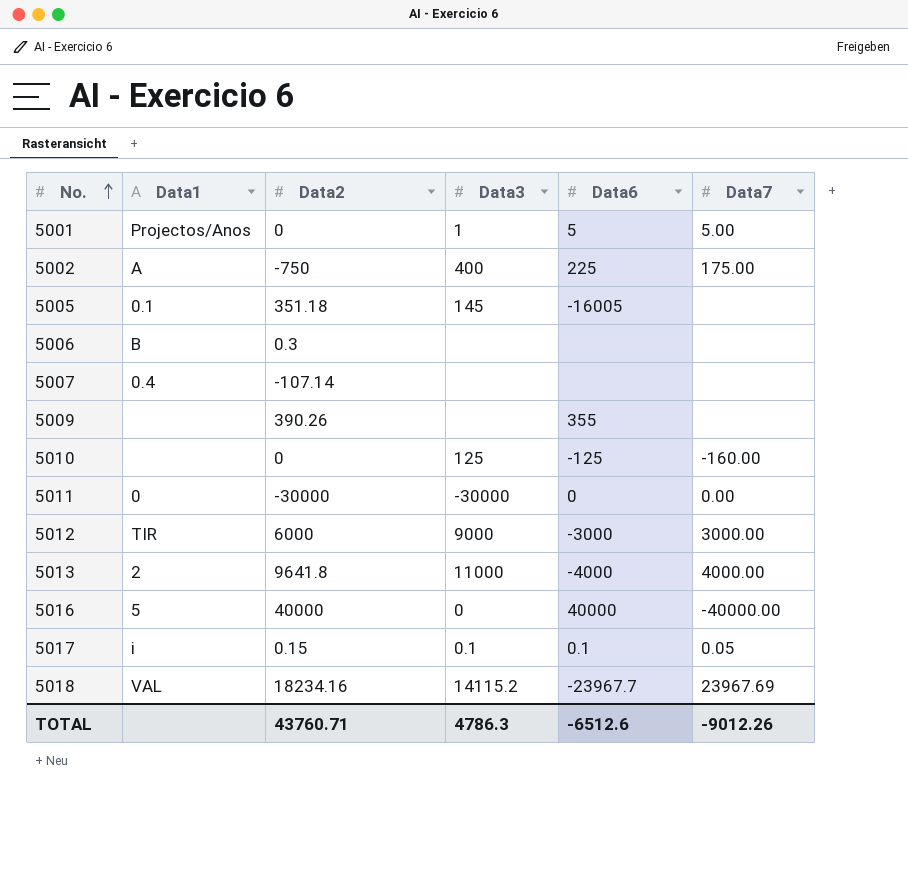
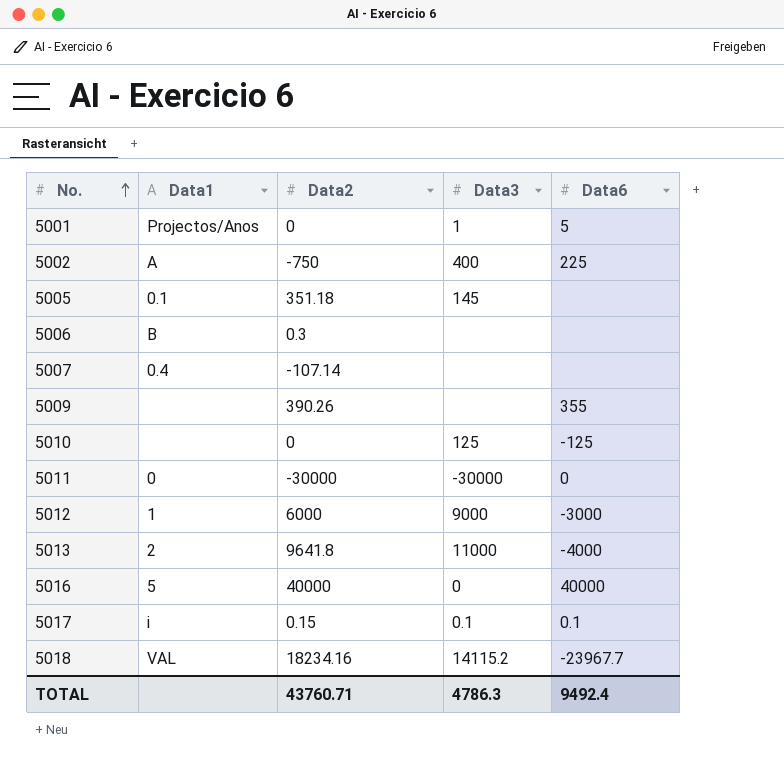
column Data7 | position: 6 -> none
5005 | Data6: -16005 -> none
5012 | Data1: TIR -> 1
TOTAL | Data6: -6512.6 -> 9492.4

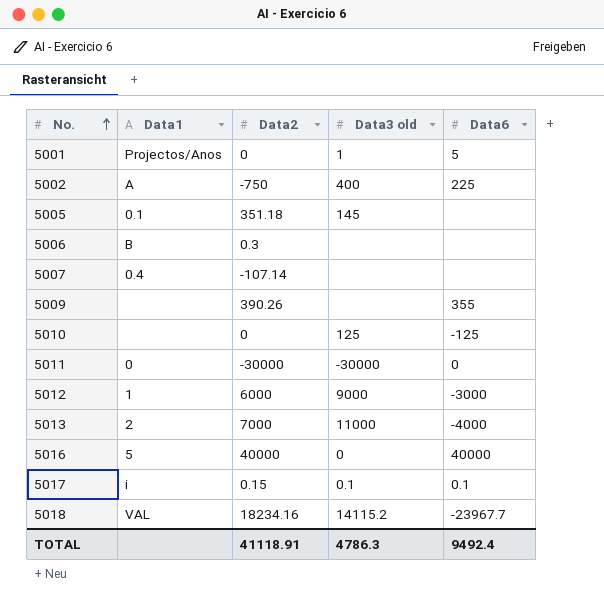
column name: Data3 -> Data3 old
5013 | Data2: 9641.8 -> 7000
TOTAL | Data2: 43760.71 -> 41118.91

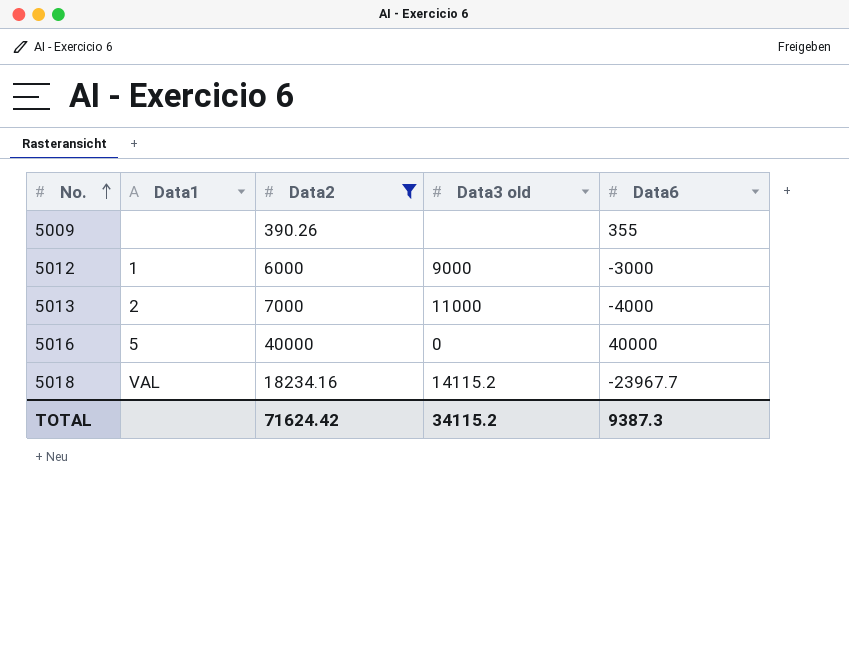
filter: none -> Data2 >= 390.26
TOTAL | Data2: 41118.91 -> 71624.42
TOTAL | Data3 old: 4786.3 -> 34115.2
TOTAL | Data6: 9492.4 -> 9387.3

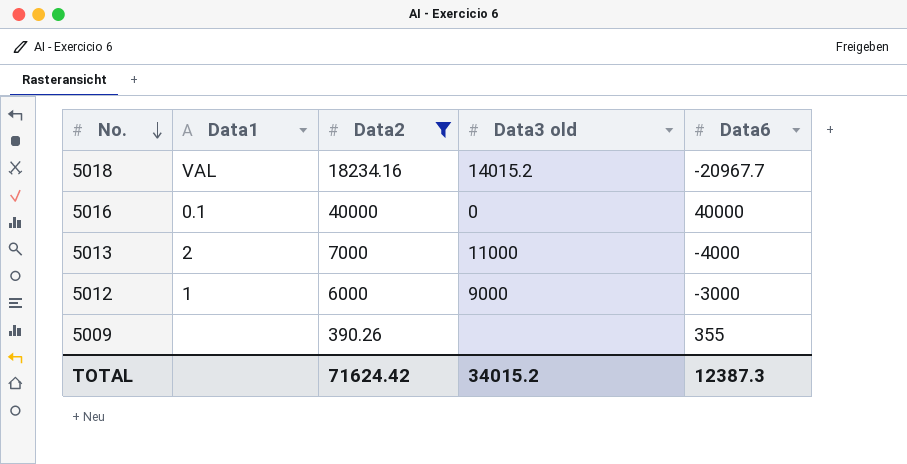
row order: No. ascending -> No. descending
5018 | Data3 old: 14115.2 -> 14015.2
5018 | Data6: -23967.7 -> -20967.7
5016 | Data1: 5 -> 0.1
TOTAL | Data3 old: 34115.2 -> 34015.2
TOTAL | Data6: 9387.3 -> 12387.3

